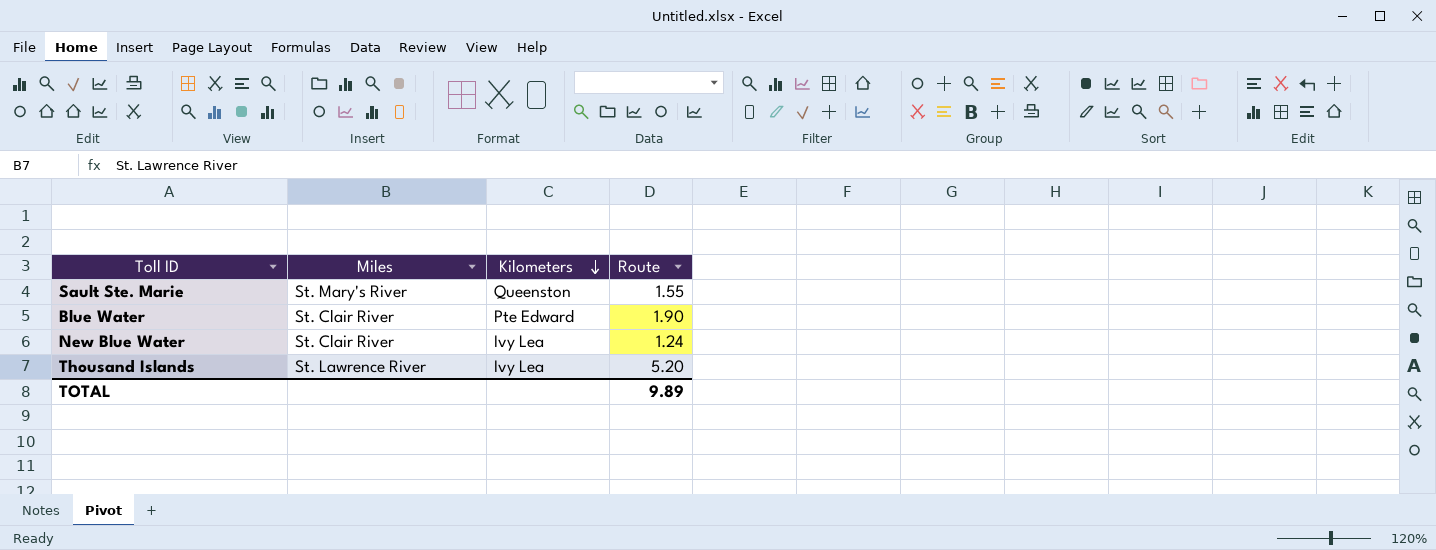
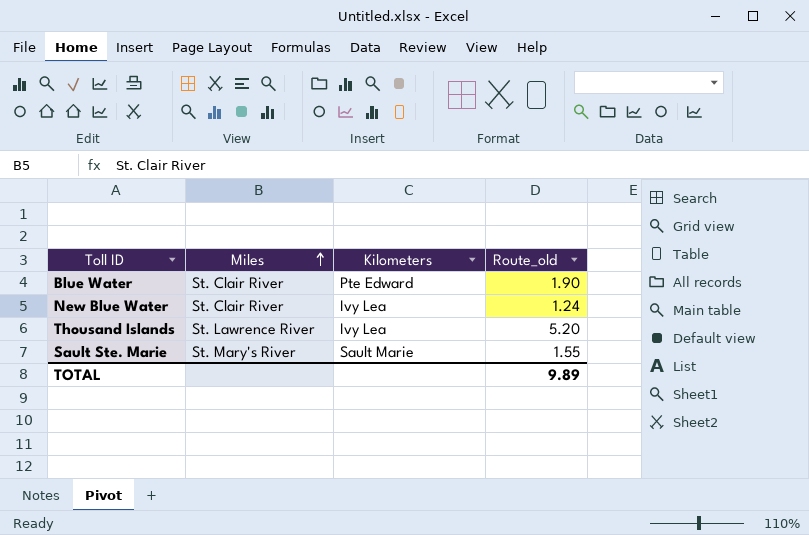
row order: Kilometers descending -> Miles ascending
column name: Route -> Route_old
Sault Ste. Marie | Kilometers: Queenston -> Sault Marie

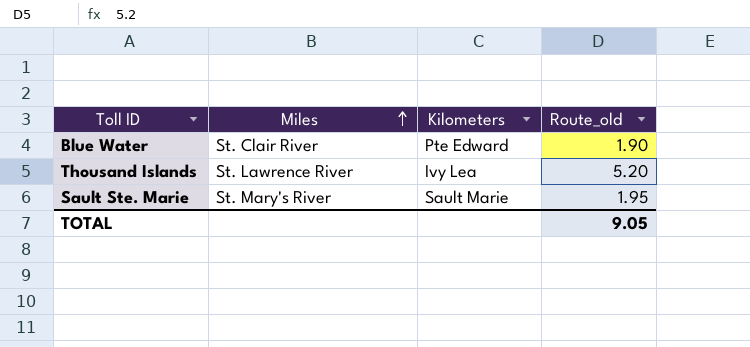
row New Blue Water: St. Clair River | Ivy Lea | 1.24 -> none
Sault Ste. Marie | Route_old: 1.55 -> 1.95
TOTAL | Route_old: 9.89 -> 9.05

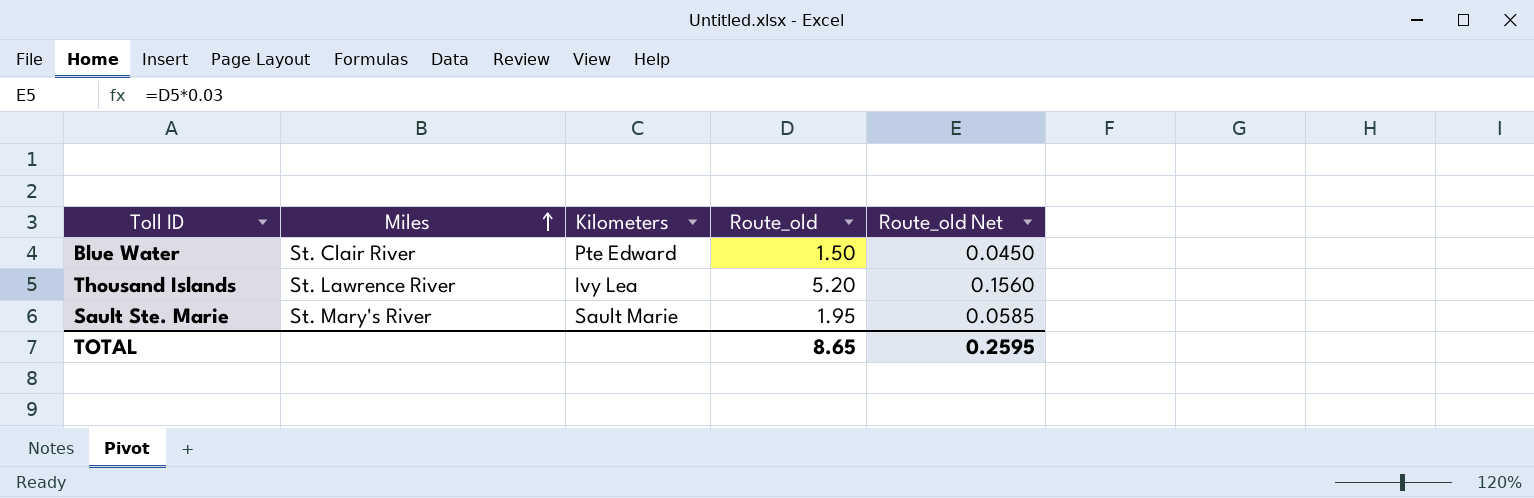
column Route_old Net | formula: none -> [Route_old] * 0.03
Blue Water | Route_old: 1.90 -> 1.50
TOTAL | Route_old: 9.05 -> 8.65

